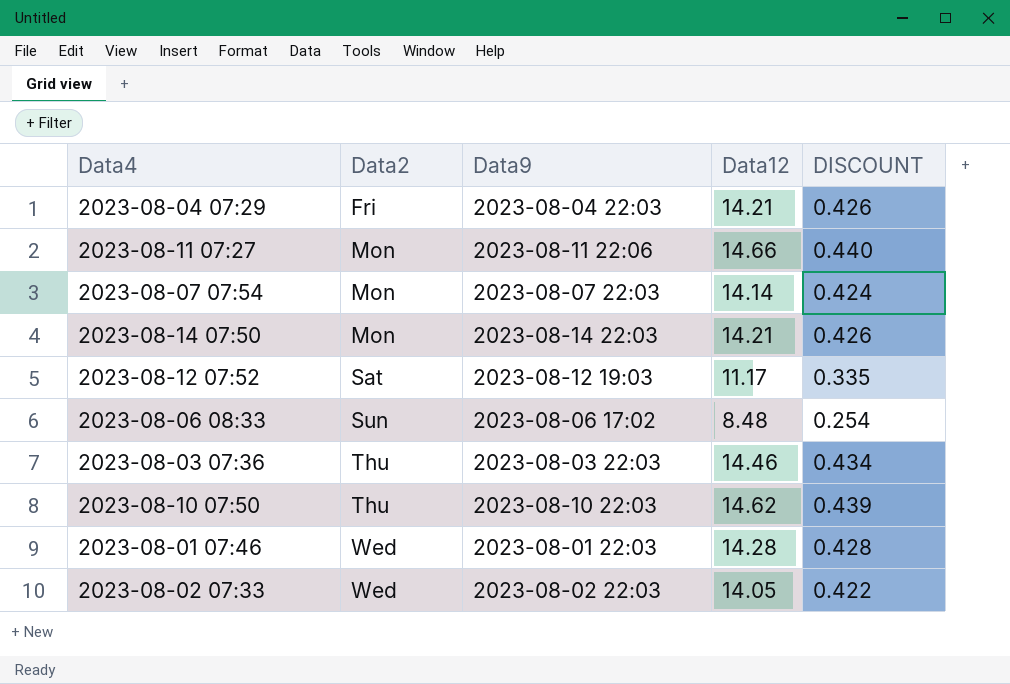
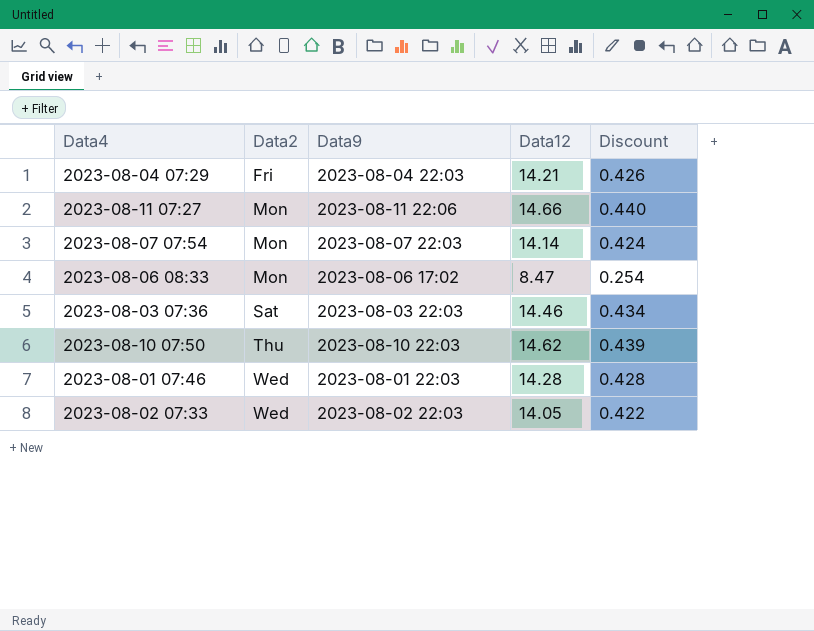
column name: DISCOUNT -> Discount
row 2023-08-14 07:50: Mon | 2023-08-14 22:03 | 14.21 | 0.426 -> none
row 2023-08-12 07:52: Sat | 2023-08-12 19:03 | 11.17 | 0.335 -> none
2023-08-06 08:33 | Data2: Sun -> Mon
2023-08-06 08:33 | Data12: 8.48 -> 8.47
2023-08-03 07:36 | Data2: Thu -> Sat

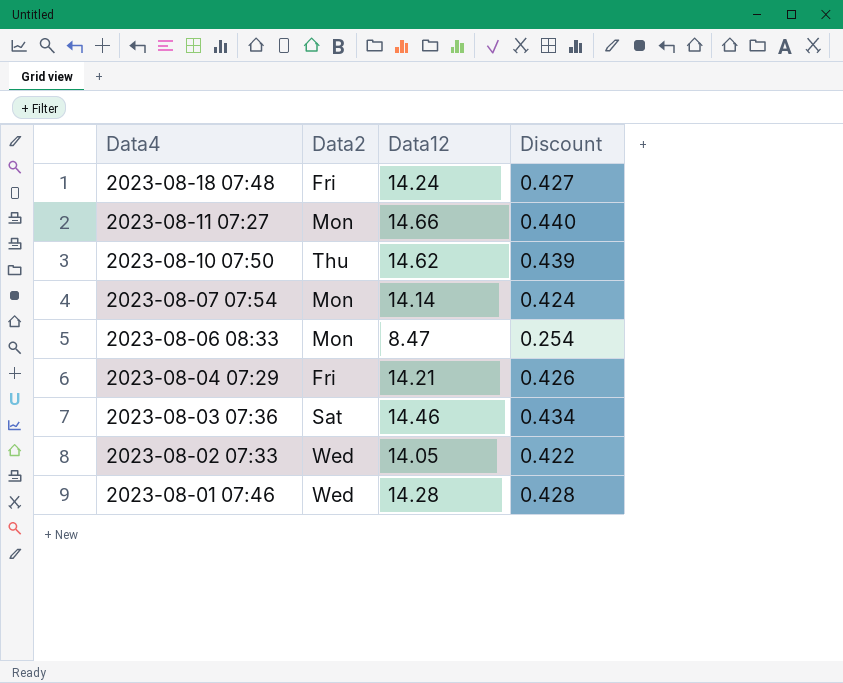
row order: Data2 ascending -> Data4 descending
column Data9 | position: 3 -> none
row 2023-08-18 07:48: none -> Fri | 14.24 | 0.427

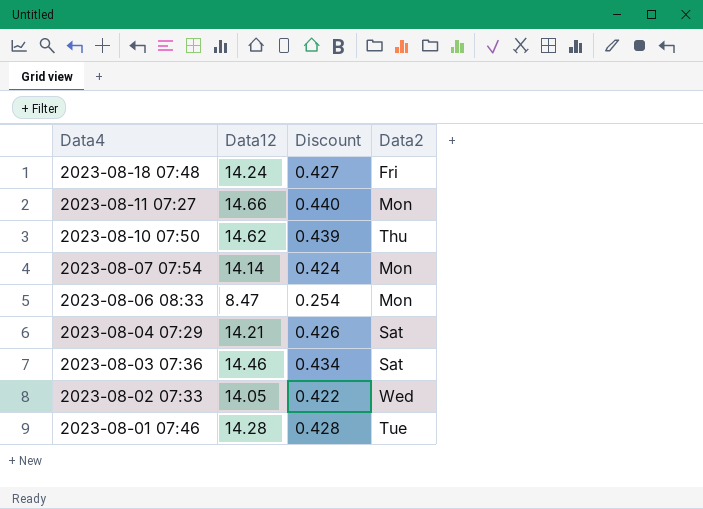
column Data2 | position: 2 -> 4
2023-08-04 07:29 | Data2: Fri -> Sat
2023-08-01 07:46 | Data2: Wed -> Tue

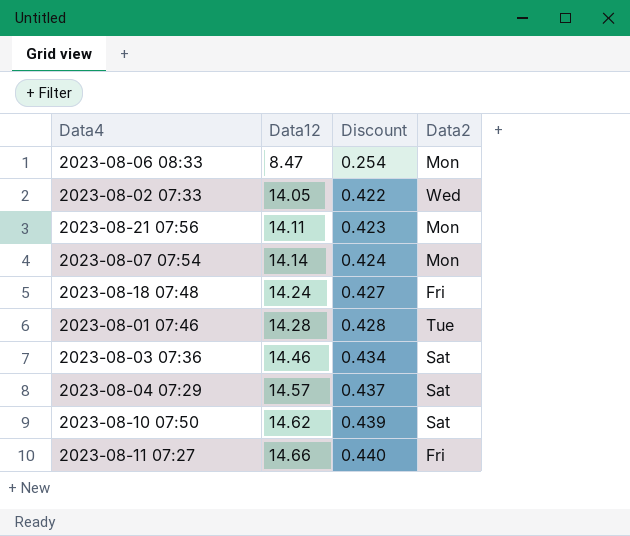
row order: Data4 descending -> Data12 ascending
row 2023-08-21 07:56: none -> 14.11 | 0.423 | Mon
2023-08-04 07:29 | Data12: 14.21 -> 14.57
2023-08-04 07:29 | Discount: 0.426 -> 0.437
2023-08-10 07:50 | Data2: Thu -> Sat
2023-08-11 07:27 | Data2: Mon -> Fri

